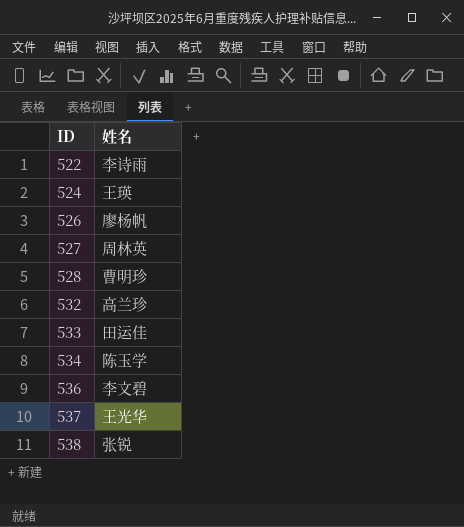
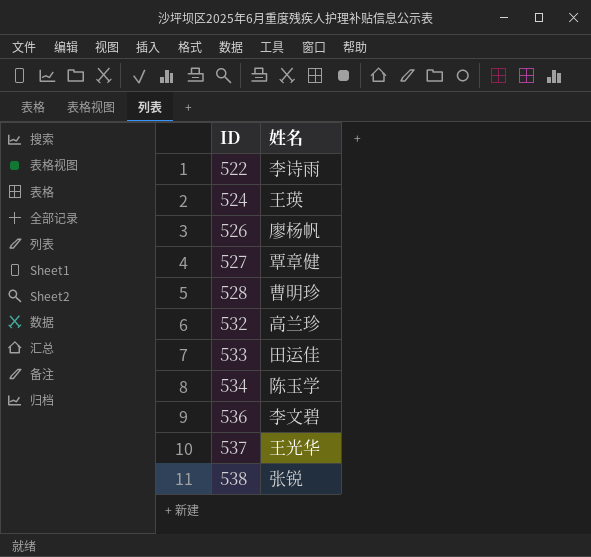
527 | 姓名: 周林英 -> 覃章健

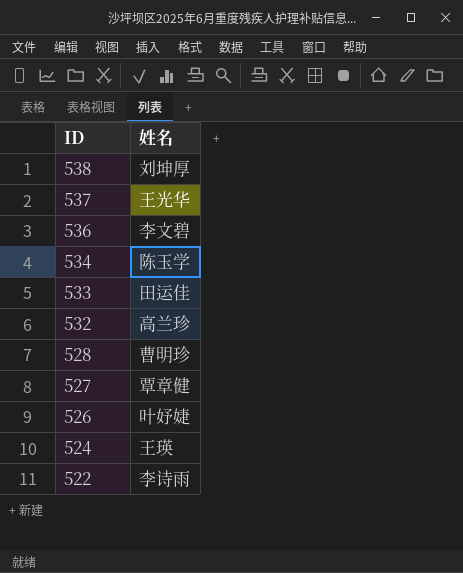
row order: ID ascending -> ID descending
538 | 姓名: 张锐 -> 刘坤厚
526 | 姓名: 廖杨帆 -> 叶妤婕

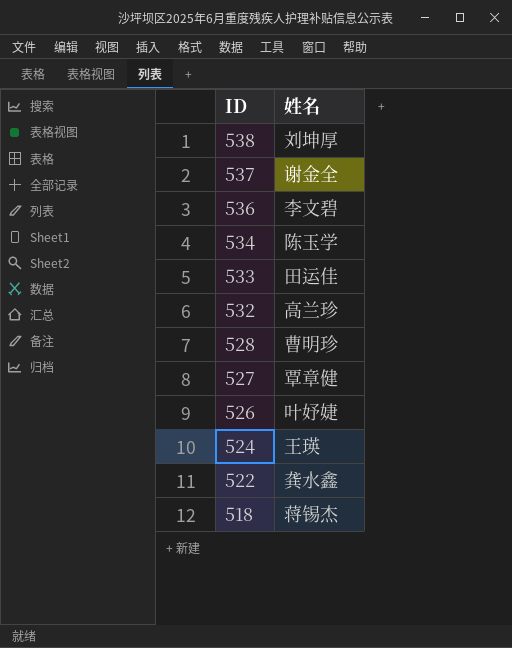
537 | 姓名: 王光华 -> 谢金全
522 | 姓名: 李诗雨 -> 龚水鑫
row 518: none -> 蒋锡杰

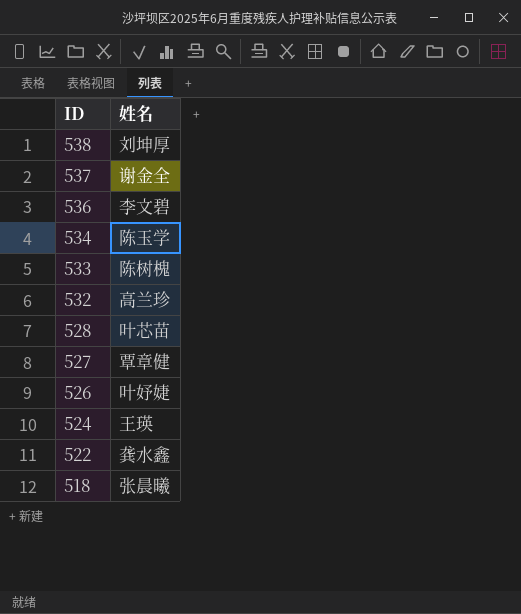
533 | 姓名: 田运佳 -> 陈树槐
528 | 姓名: 曹明珍 -> 叶芯苗
518 | 姓名: 蒋锡杰 -> 张晨曦

